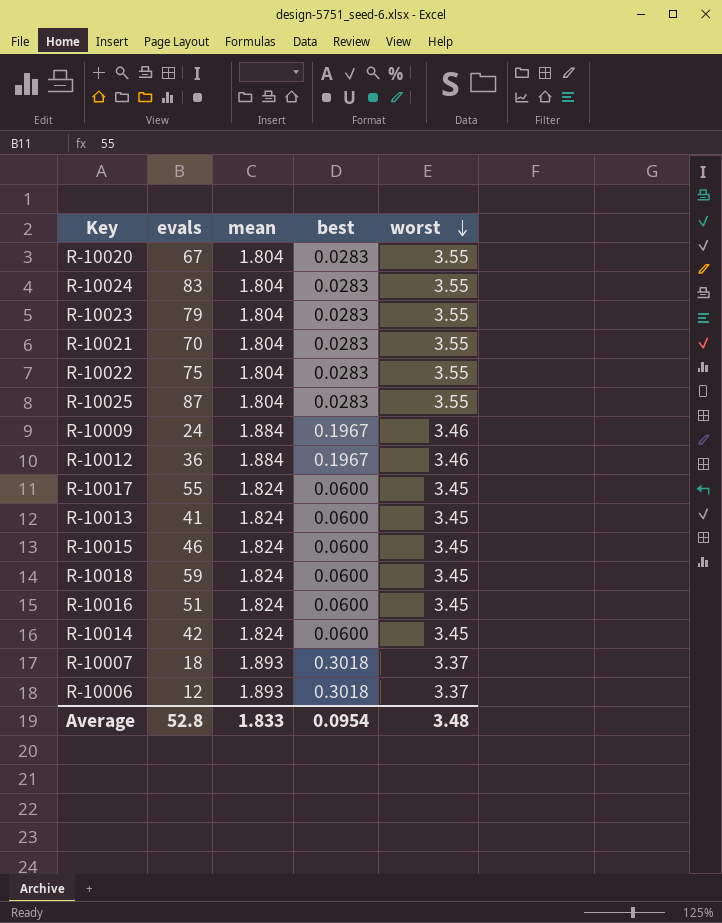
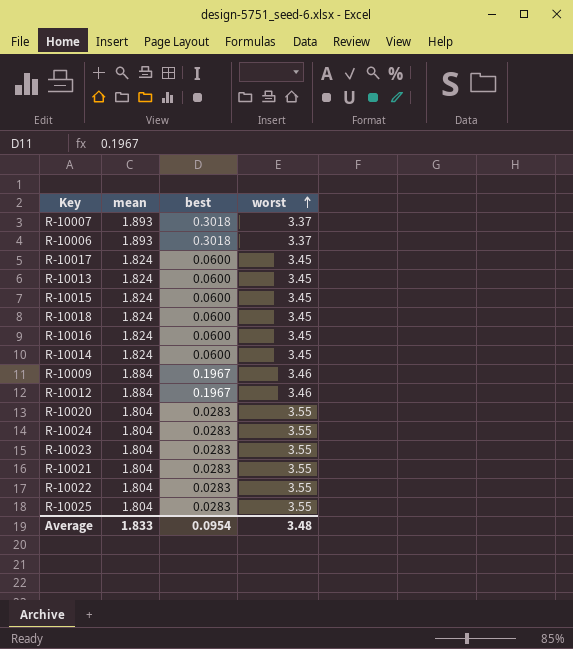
row order: worst descending -> worst ascending
column evals | position: 2 -> none

